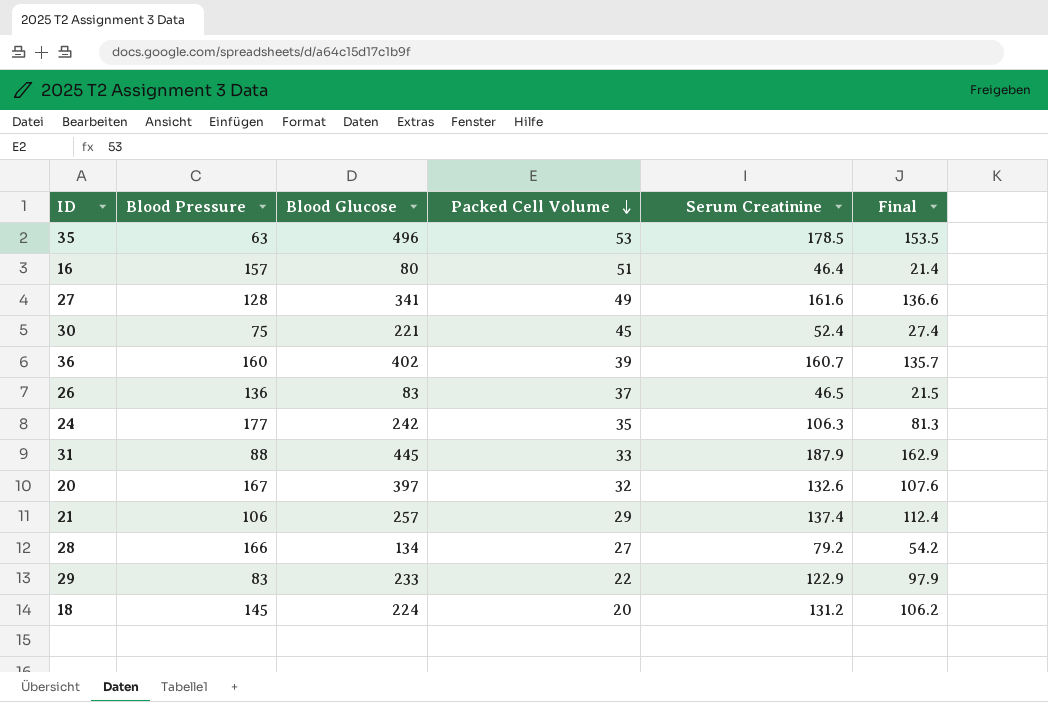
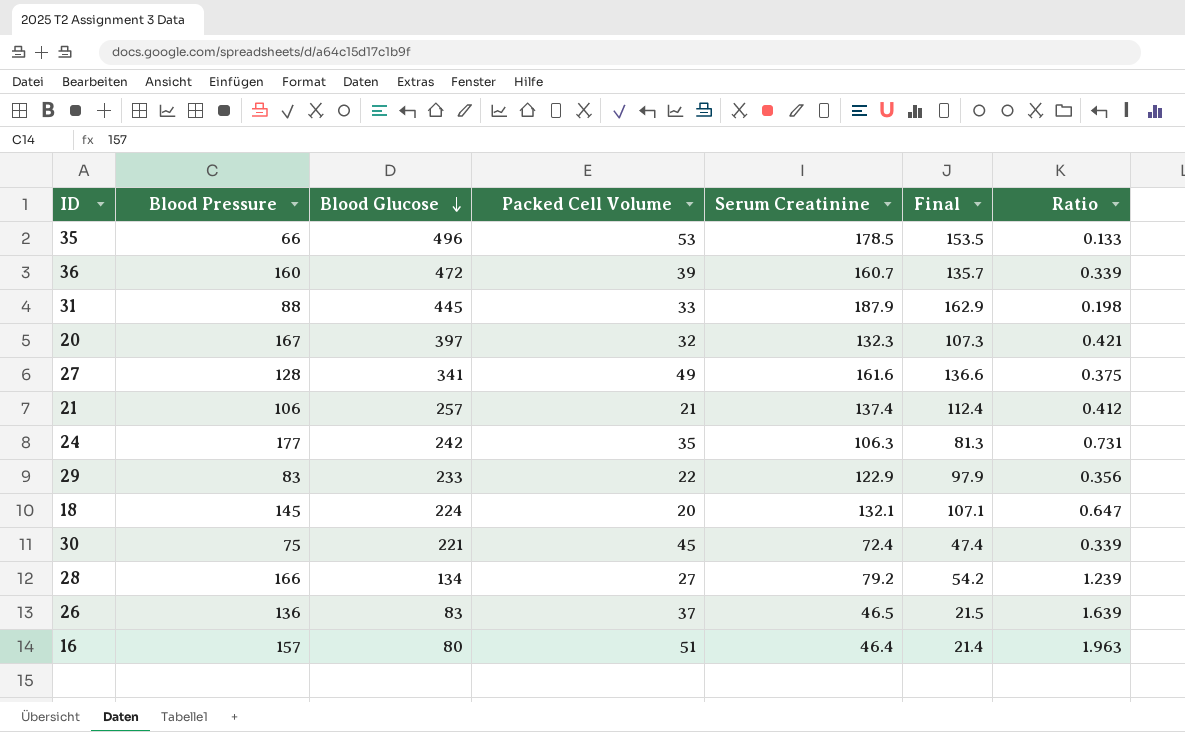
row order: Packed Cell Volume descending -> Blood Glucose descending
column Ratio | formula: none -> [Blood Pressure] / [Blood Glucose]
35 | Blood Pressure: 63 -> 66
36 | Blood Glucose: 402 -> 472
20 | Serum Creatinine: 132.6 -> 132.3
20 | Final: 107.6 -> 107.3
21 | Packed Cell Volume: 29 -> 21
18 | Serum Creatinine: 131.2 -> 132.1
18 | Final: 106.2 -> 107.1
30 | Serum Creatinine: 52.4 -> 72.4
30 | Final: 27.4 -> 47.4

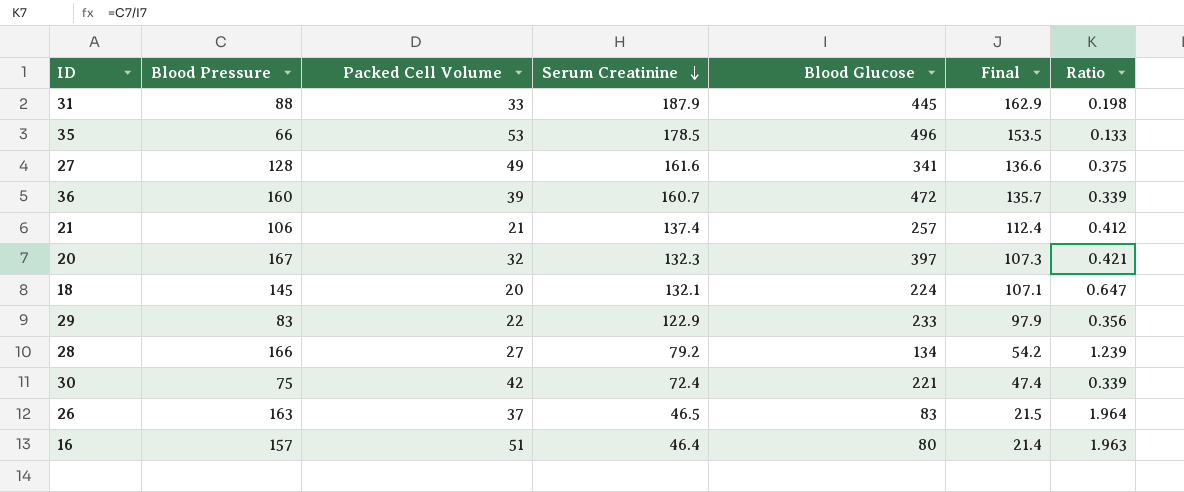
row order: Blood Glucose descending -> Serum Creatinine descending
column Blood Glucose | position: 3 -> 5
row 24: 177 | 242 | 35 | 106.3 | 81.3 | 0.731 -> none
30 | Packed Cell Volume: 45 -> 42
26 | Blood Pressure: 136 -> 163
26 | Ratio: 1.639 -> 1.964

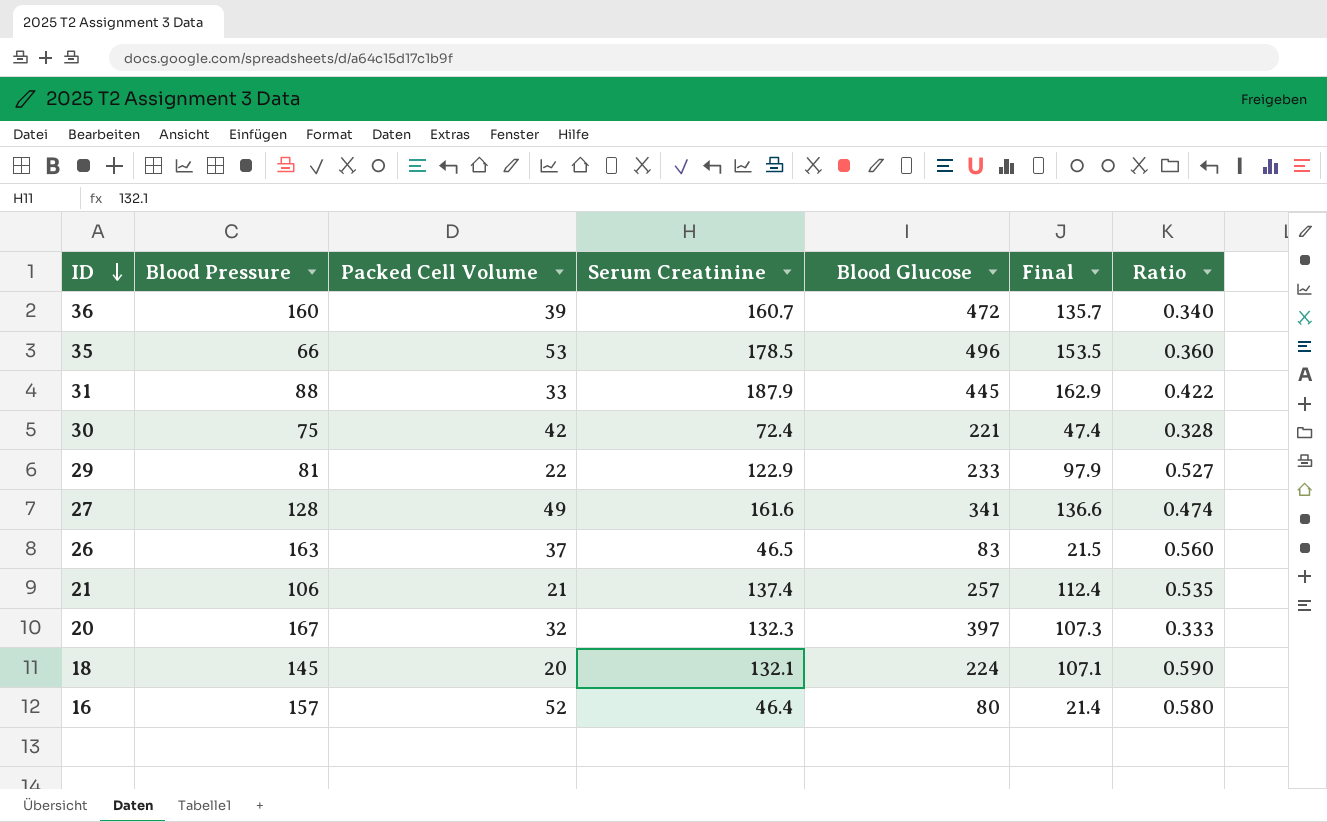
row order: Serum Creatinine descending -> ID descending
column Ratio | formula: [Blood Pressure] / [Blood Glucose] -> [Serum Creatinine] / [Blood Glucose]
row 28: 166 | 27 | 79.2 | 134 | 54.2 | 1.239 -> none
29 | Blood Pressure: 83 -> 81
16 | Packed Cell Volume: 51 -> 52

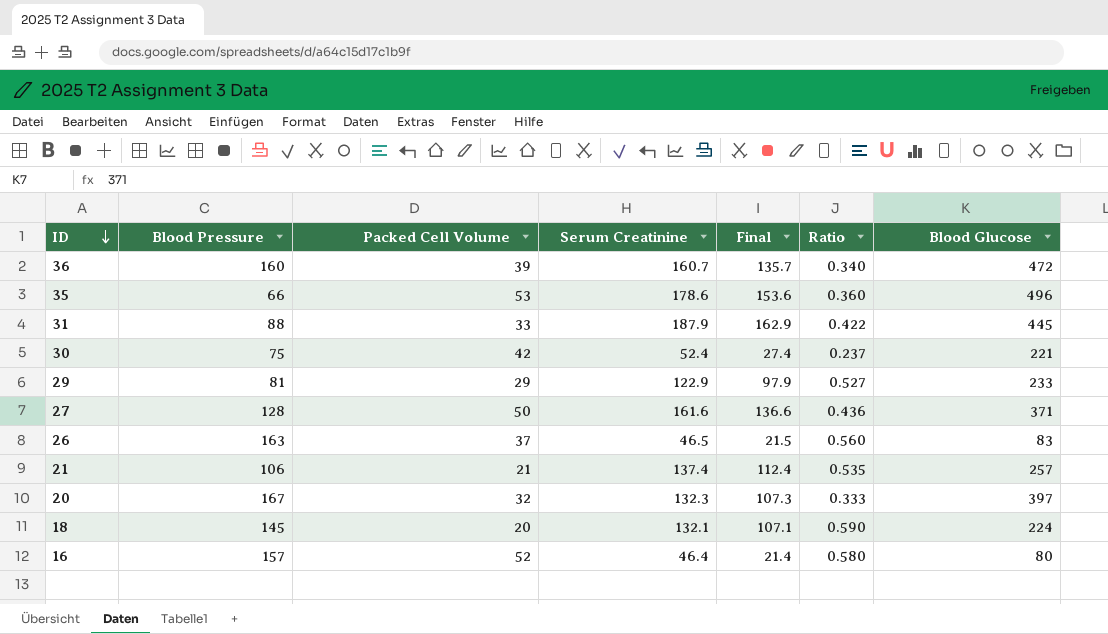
column Blood Glucose | position: 5 -> 7
35 | Serum Creatinine: 178.5 -> 178.6
35 | Final: 153.5 -> 153.6
30 | Serum Creatinine: 72.4 -> 52.4
30 | Final: 47.4 -> 27.4
30 | Ratio: 0.328 -> 0.237
29 | Packed Cell Volume: 22 -> 29
27 | Packed Cell Volume: 49 -> 50
27 | Ratio: 0.474 -> 0.436
27 | Blood Glucose: 341 -> 371

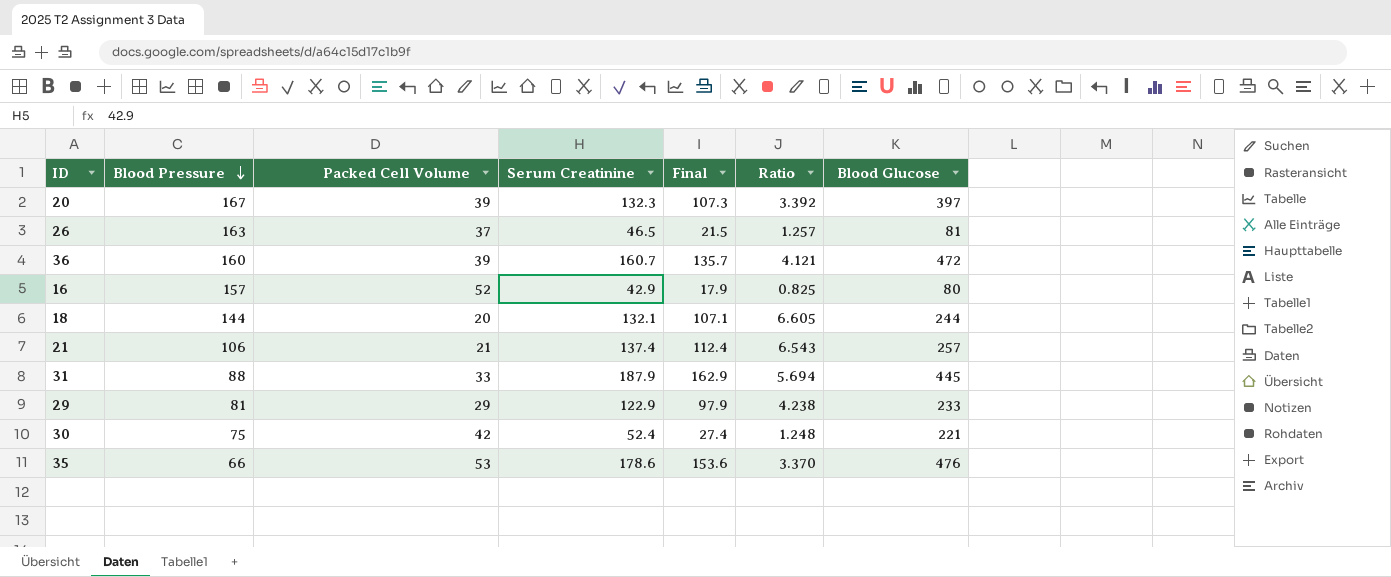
row order: ID descending -> Blood Pressure descending
column Ratio | formula: [Serum Creatinine] / [Blood Glucose] -> [Serum Creatinine] / [Packed Cell Volume]
row 27: 128 | 50 | 161.6 | 136.6 | 0.436 | 371 -> none
20 | Packed Cell Volume: 32 -> 39
26 | Blood Glucose: 83 -> 81
16 | Serum Creatinine: 46.4 -> 42.9
16 | Final: 21.4 -> 17.9
18 | Blood Pressure: 145 -> 144
18 | Blood Glucose: 224 -> 244
35 | Blood Glucose: 496 -> 476

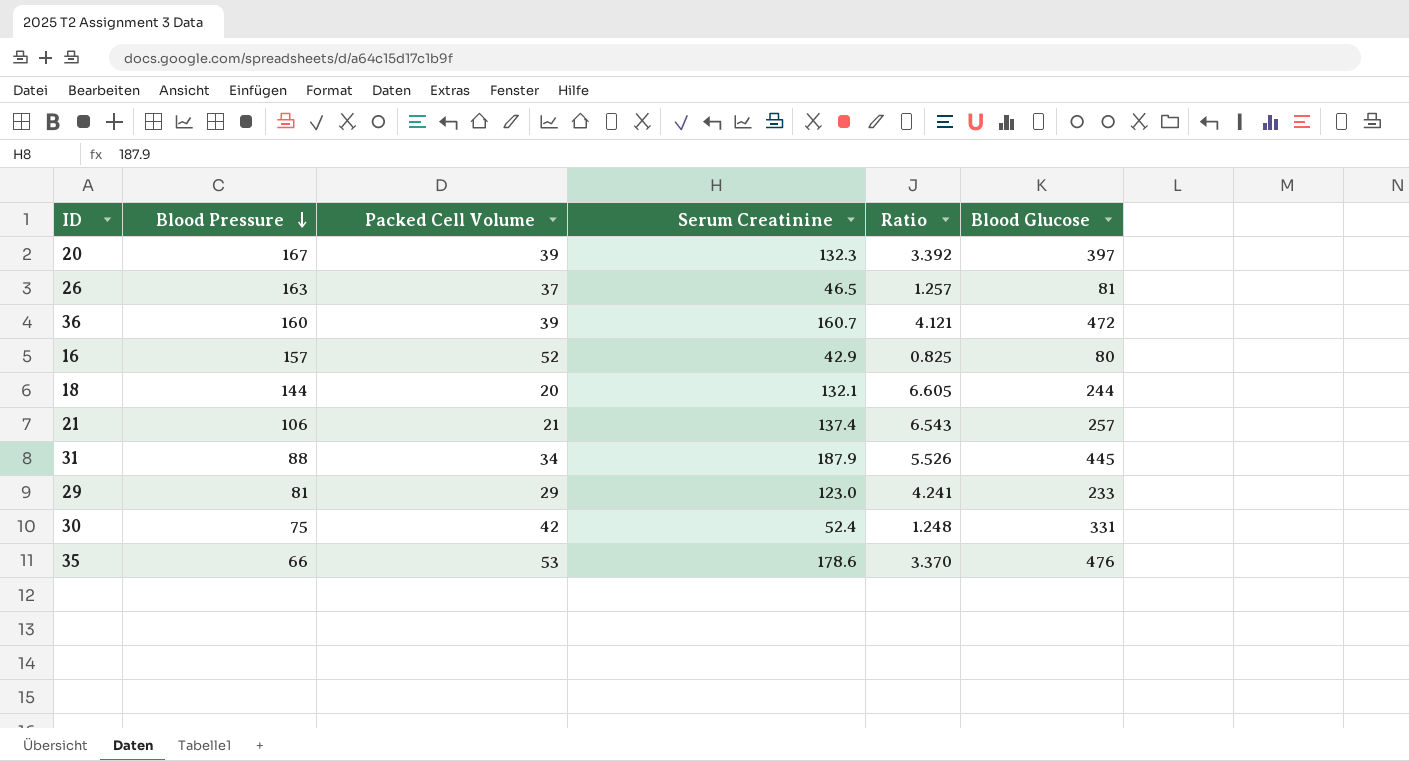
column Final | formula: [Serum Creatinine] - 25 -> none
31 | Packed Cell Volume: 33 -> 34
31 | Ratio: 5.694 -> 5.526
29 | Serum Creatinine: 122.9 -> 123.0
29 | Ratio: 4.238 -> 4.241
30 | Blood Glucose: 221 -> 331

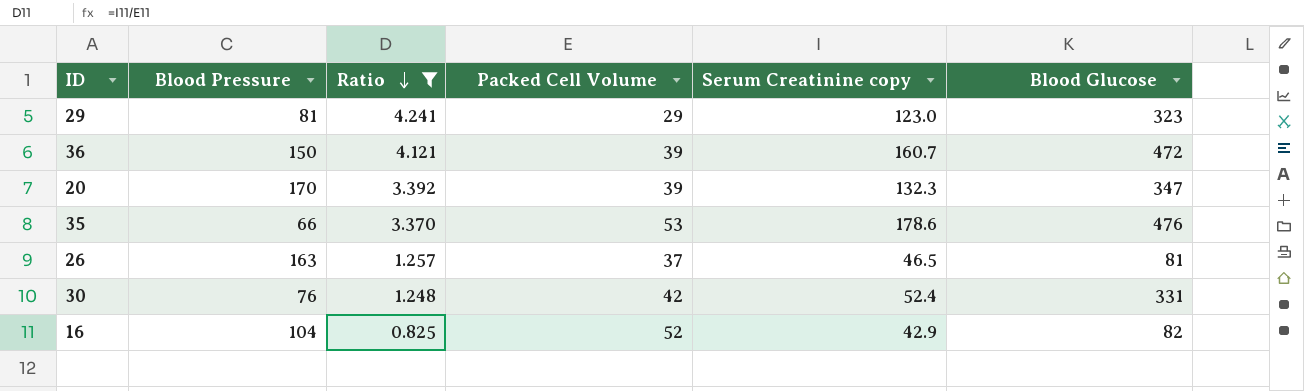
filter: none -> Ratio <= 4.241
row order: Blood Pressure descending -> Ratio descending
column Ratio | position: 5 -> 3
column name: Serum Creatinine -> Serum Creatinine copy
29 | Blood Glucose: 233 -> 323
36 | Blood Pressure: 160 -> 150
20 | Blood Pressure: 167 -> 170
20 | Blood Glucose: 397 -> 347
30 | Blood Pressure: 75 -> 76
16 | Blood Pressure: 157 -> 104
16 | Blood Glucose: 80 -> 82

